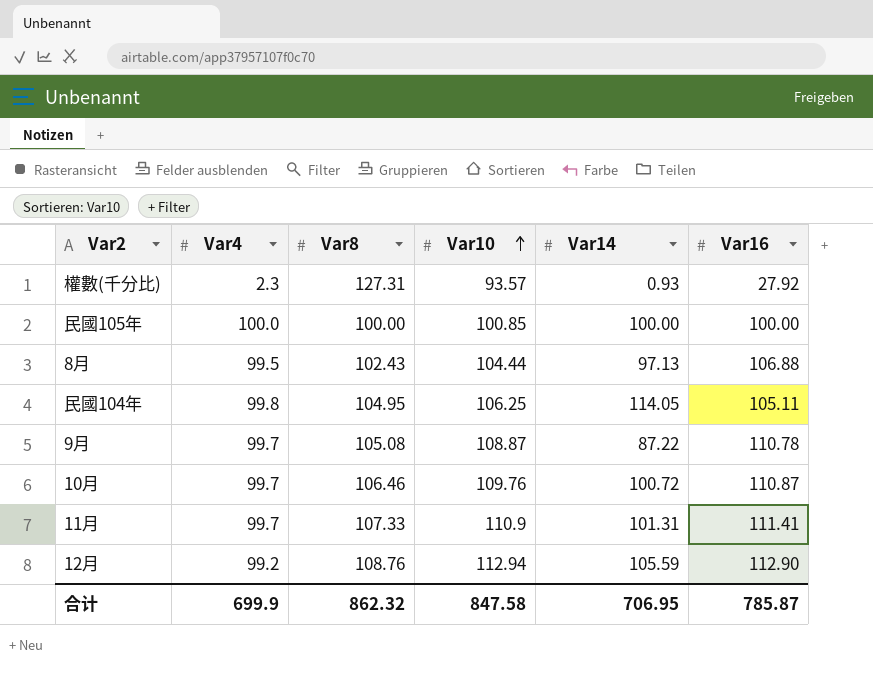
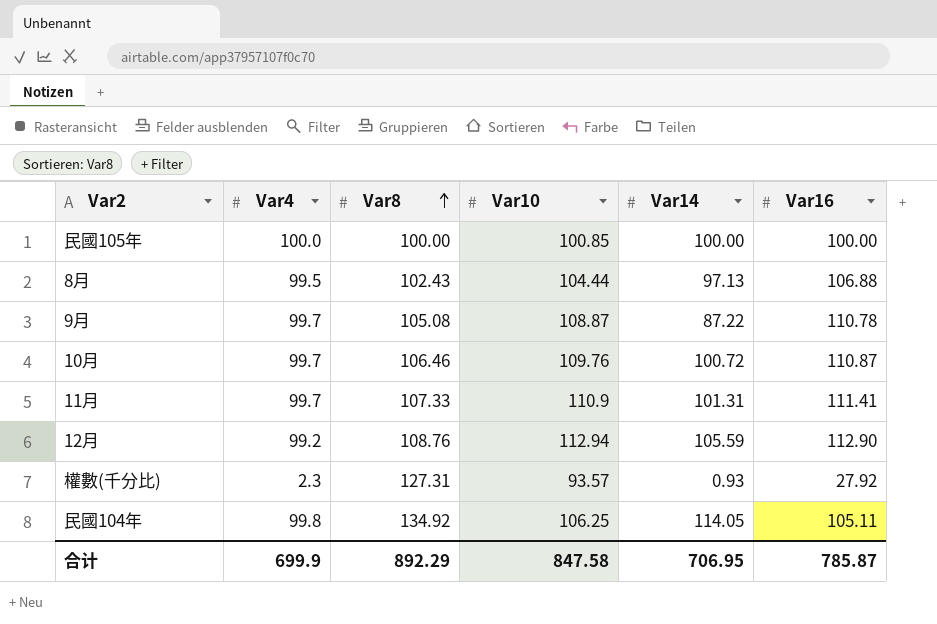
row order: Var10 ascending -> Var8 ascending
民國104年 | Var8: 104.95 -> 134.92
合计 | Var8: 862.32 -> 892.29

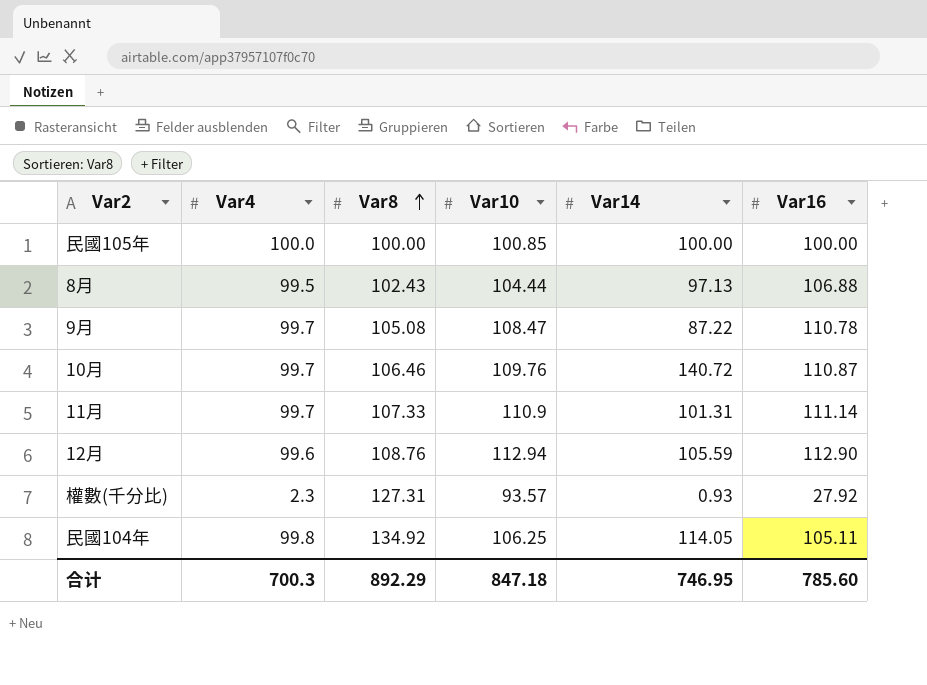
9月 | Var10: 108.87 -> 108.47
10月 | Var14: 100.72 -> 140.72
11月 | Var16: 111.41 -> 111.14
12月 | Var4: 99.2 -> 99.6
合计 | Var4: 699.9 -> 700.3
合计 | Var10: 847.58 -> 847.18
合计 | Var14: 706.95 -> 746.95
合计 | Var16: 785.87 -> 785.60

